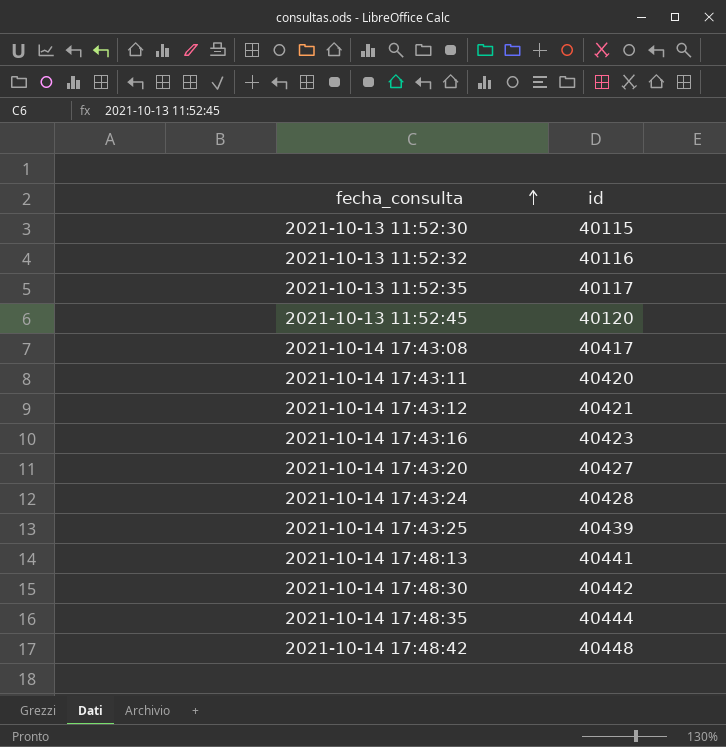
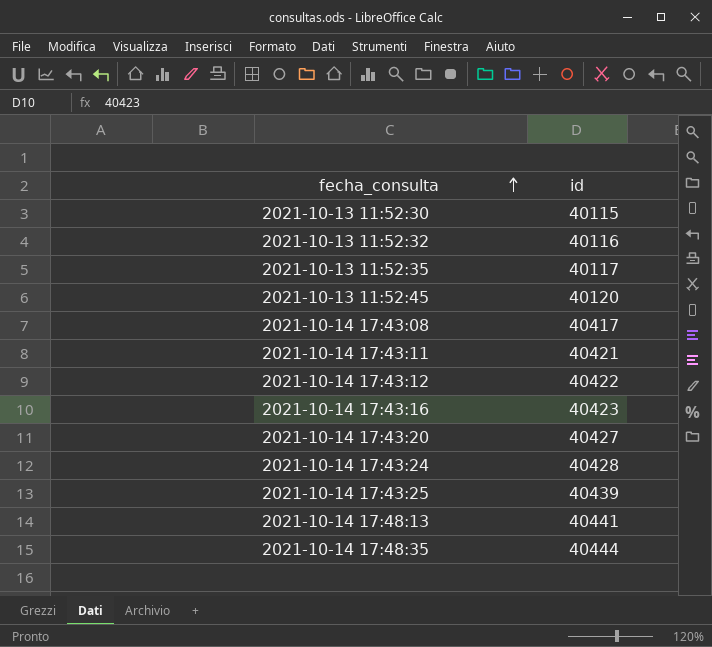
row 2021-10-14 17:48:30: 40442 -> none
row 2021-10-14 17:48:42: 40448 -> none
2021-10-14 17:43:11 | id: 40420 -> 40421
2021-10-14 17:43:12 | id: 40421 -> 40422

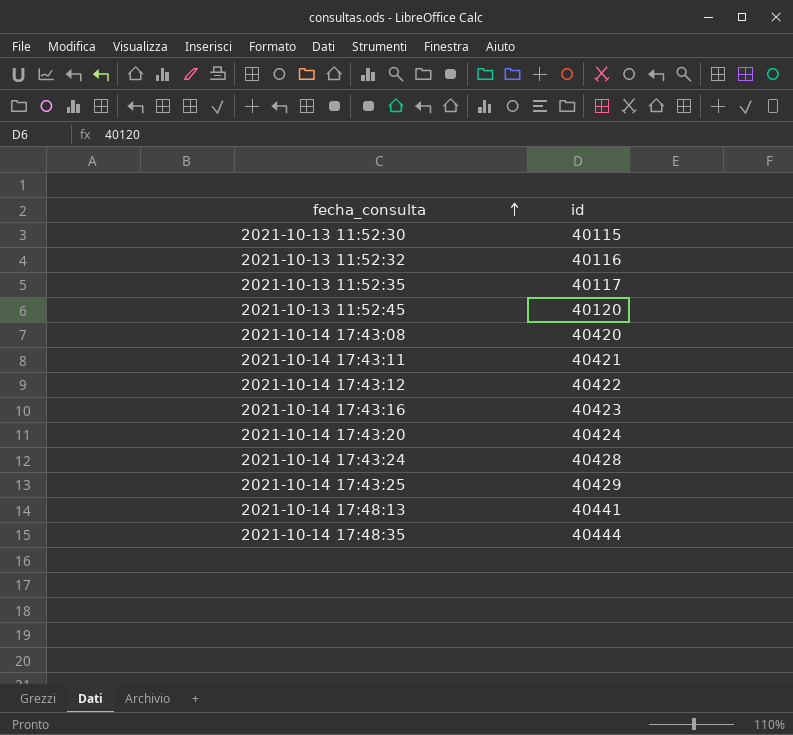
2021-10-14 17:43:08 | id: 40417 -> 40420
2021-10-14 17:43:20 | id: 40427 -> 40424
2021-10-14 17:43:25 | id: 40439 -> 40429

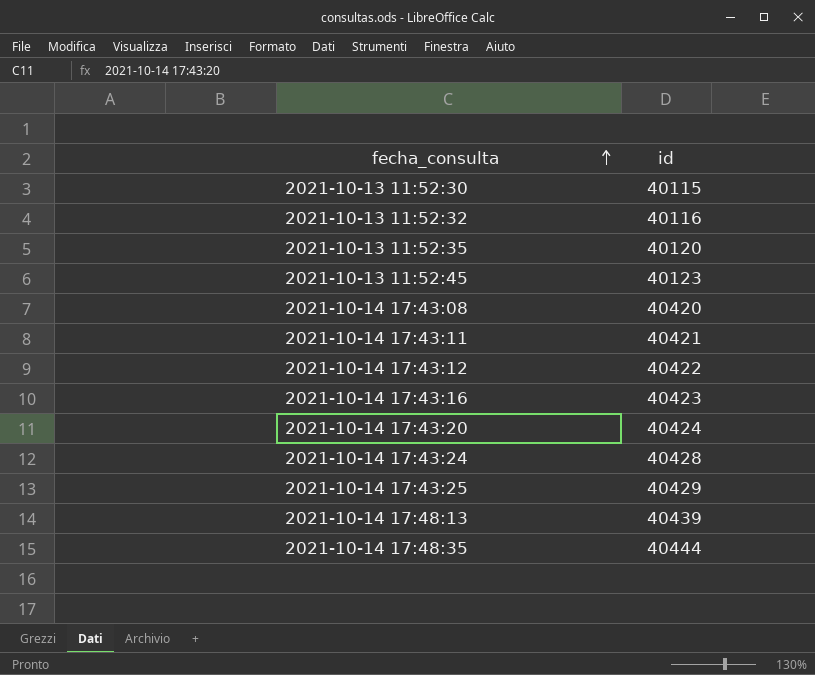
2021-10-13 11:52:35 | id: 40117 -> 40120
2021-10-13 11:52:45 | id: 40120 -> 40123
2021-10-14 17:48:13 | id: 40441 -> 40439

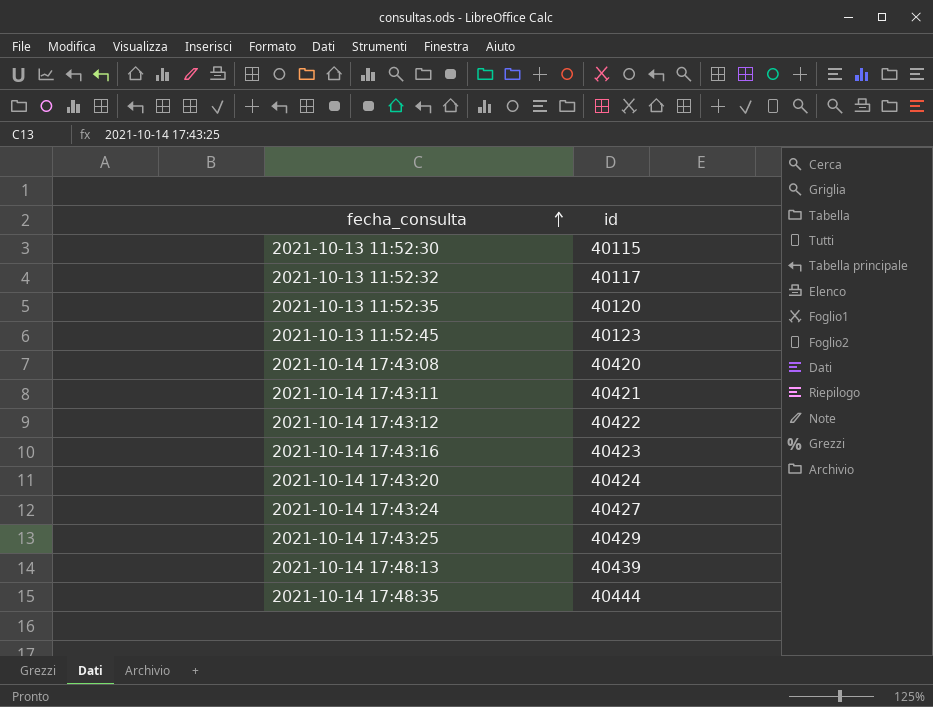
2021-10-13 11:52:32 | id: 40116 -> 40117
2021-10-14 17:43:24 | id: 40428 -> 40427

